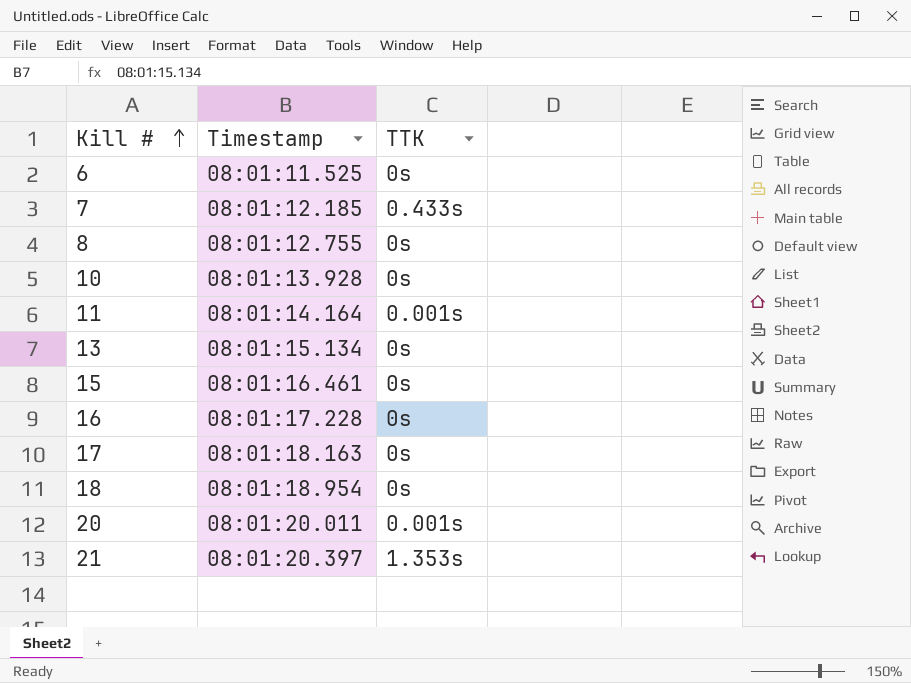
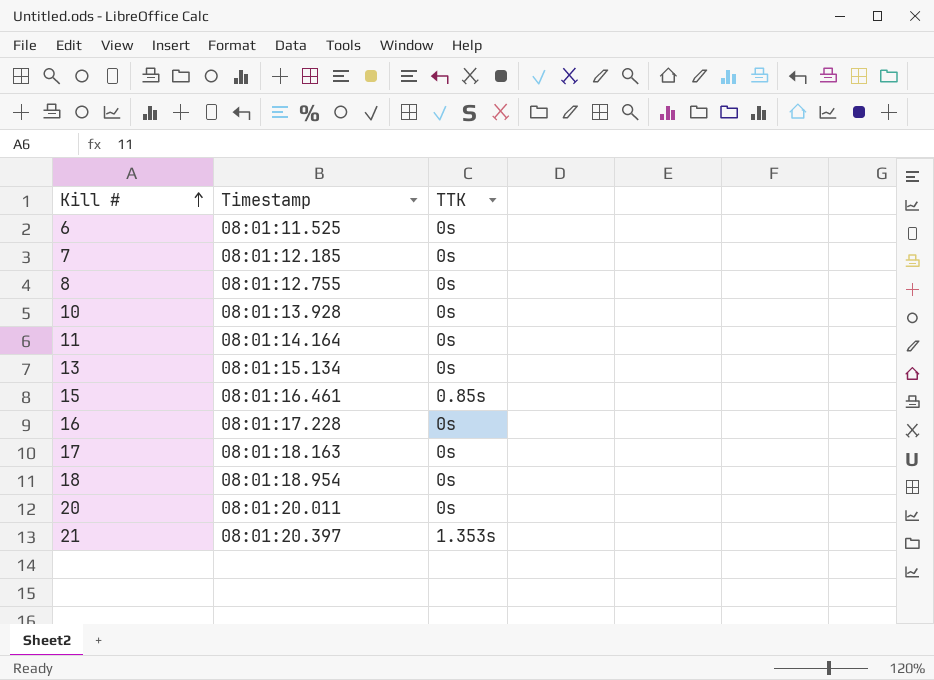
7 | TTK: 0.433s -> 0s
11 | TTK: 0.001s -> 0s
15 | TTK: 0s -> 0.85s
20 | TTK: 0.001s -> 0s

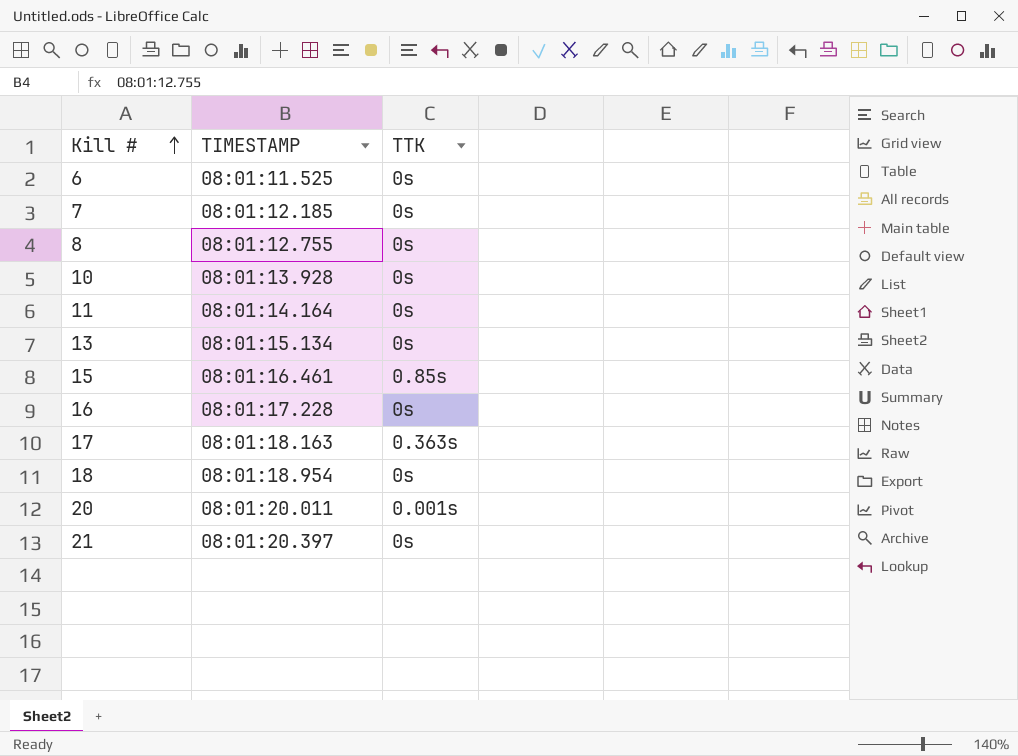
column name: Timestamp -> TIMESTAMP
17 | TTK: 0s -> 0.363s
20 | TTK: 0s -> 0.001s
21 | TTK: 1.353s -> 0s

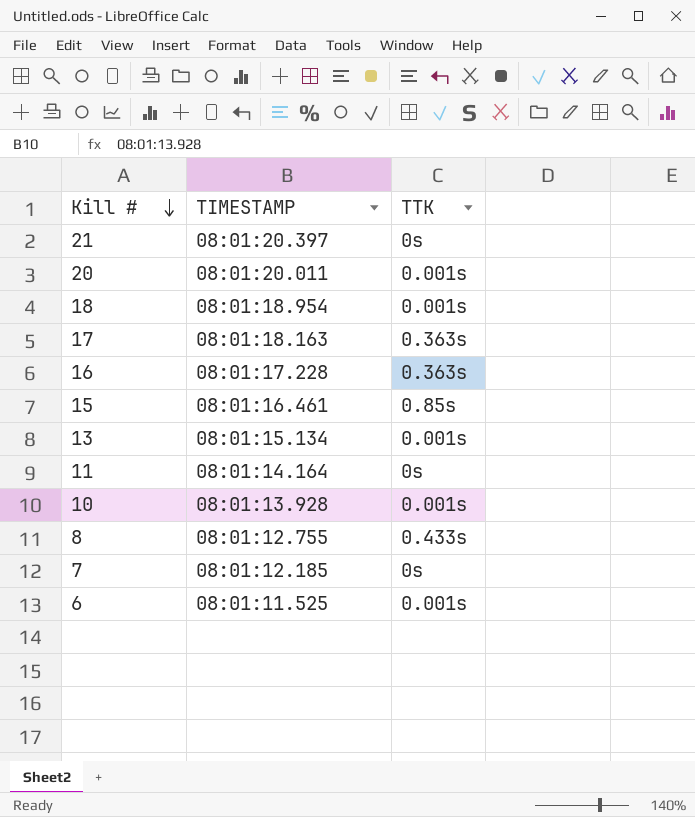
row order: Kill # ascending -> Kill # descending
18 | TTK: 0s -> 0.001s
16 | TTK: 0s -> 0.363s
13 | TTK: 0s -> 0.001s
10 | TTK: 0s -> 0.001s
8 | TTK: 0s -> 0.433s
6 | TTK: 0s -> 0.001s

